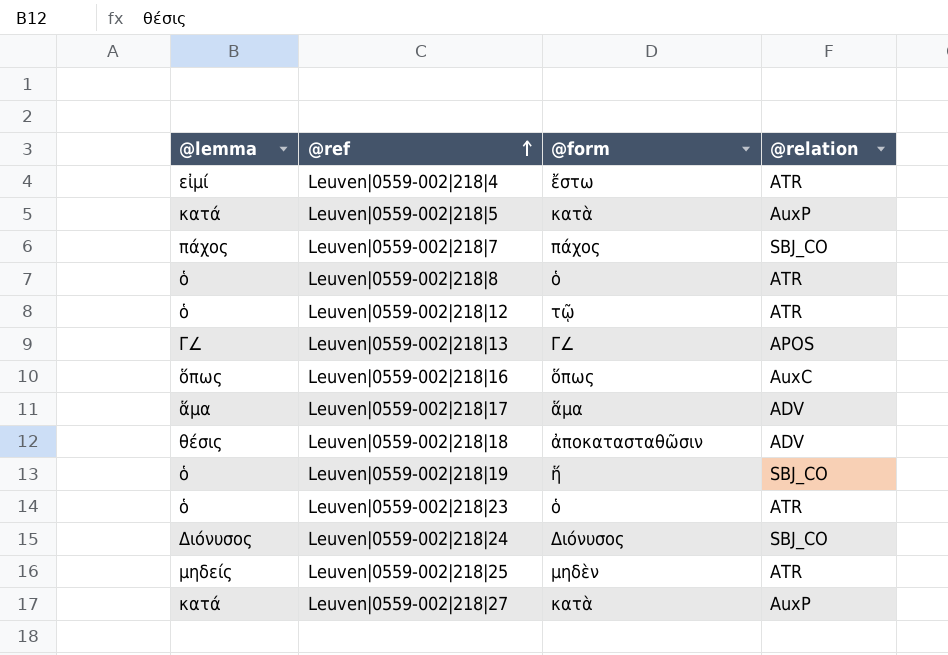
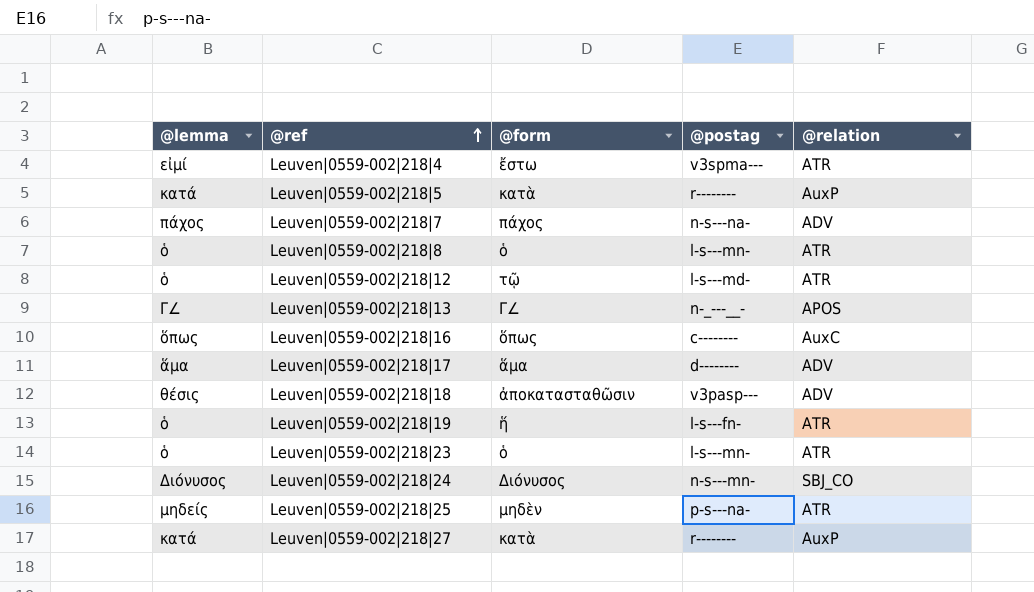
column @postag | position: none -> 4
Leuven|0559-002|218|7 | @relation: SBJ_CO -> ADV
Leuven|0559-002|218|19 | @relation: SBJ_CO -> ATR

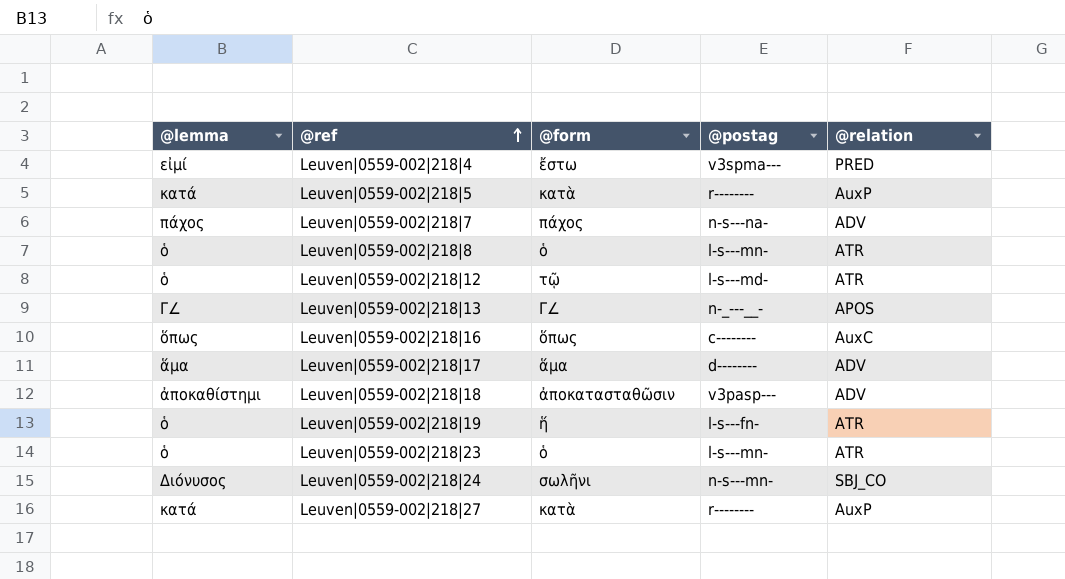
row Leuven|0559-002|218|25: μηδείς | μηδὲν | p-s---na- | ATR -> none
Leuven|0559-002|218|4 | @relation: ATR -> PRED
Leuven|0559-002|218|18 | @lemma: θέσις -> ἀποκαθίστημι
Leuven|0559-002|218|24 | @form: Διόνυσος -> σωλῆνι

